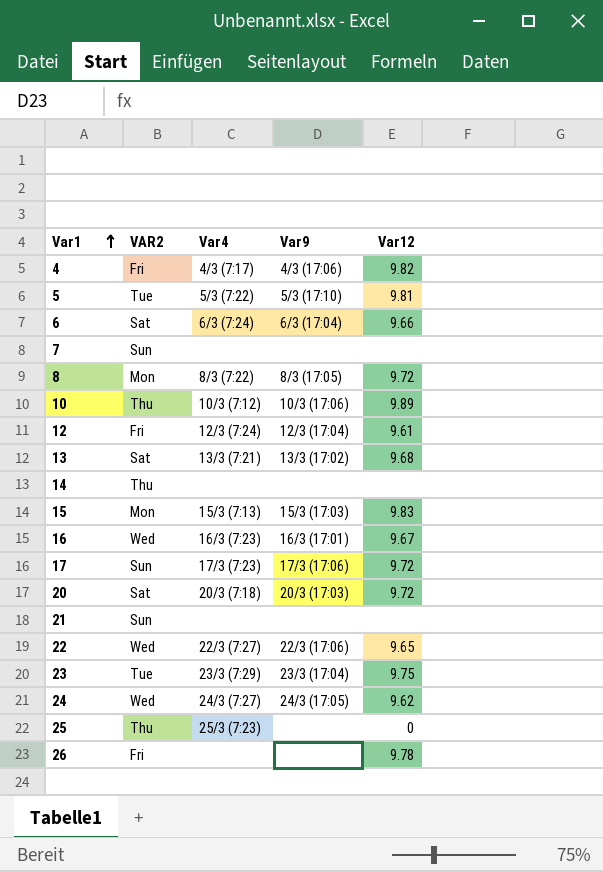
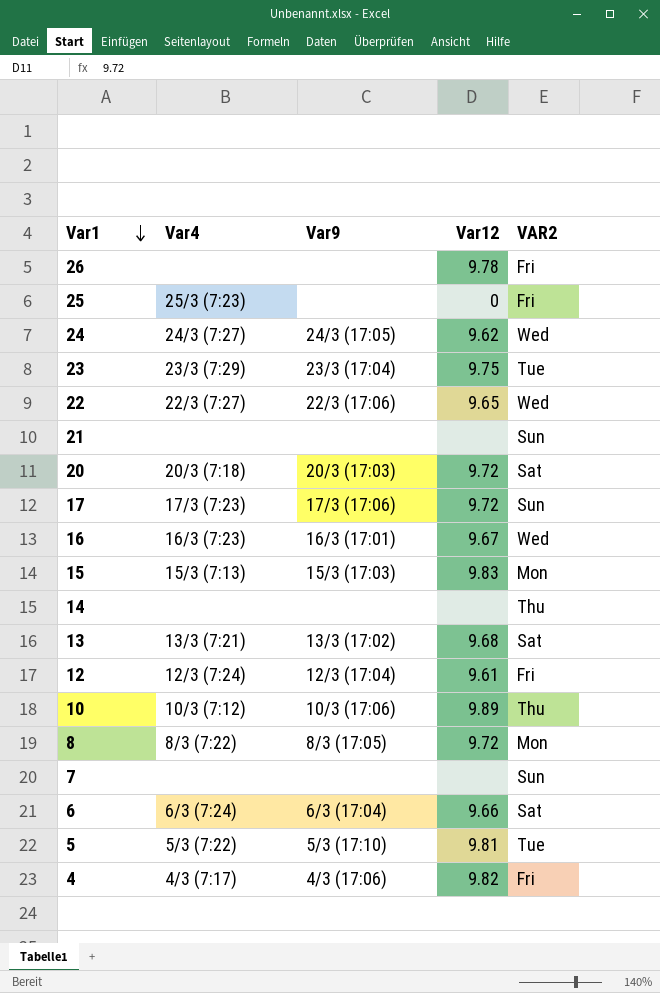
row order: Var1 ascending -> Var1 descending
column VAR2 | position: 2 -> 5
25 | VAR2: Thu -> Fri

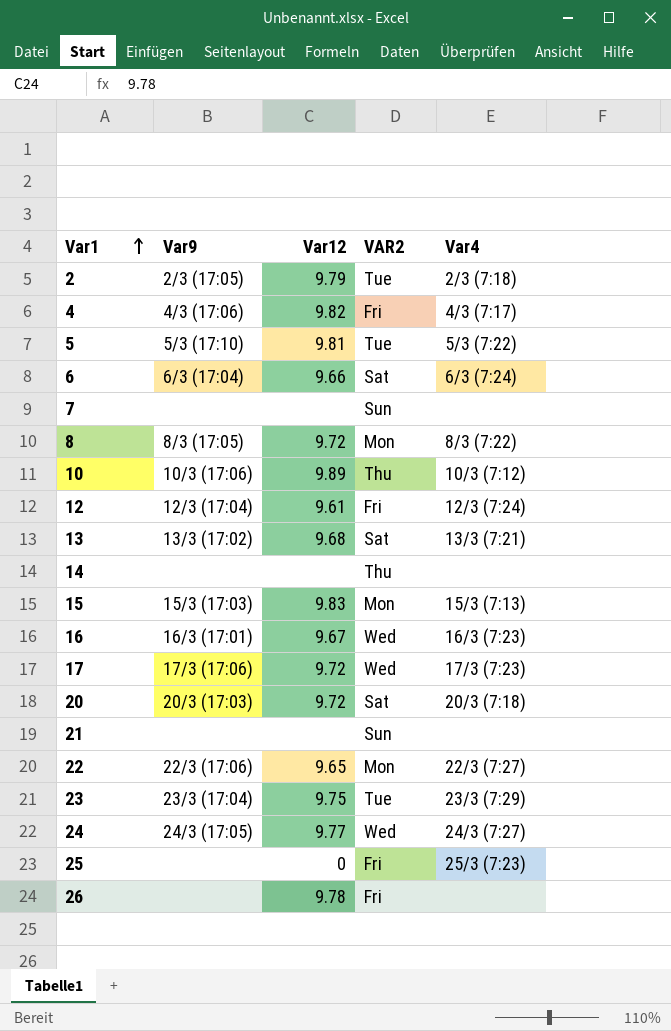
row order: Var1 descending -> Var1 ascending
column Var4 | position: 2 -> 5
row 2: none -> 2/3 (17:05) | 9.79 | Tue | 2/3 (7:18)
17 | VAR2: Sun -> Wed
22 | VAR2: Wed -> Mon
24 | Var12: 9.62 -> 9.77

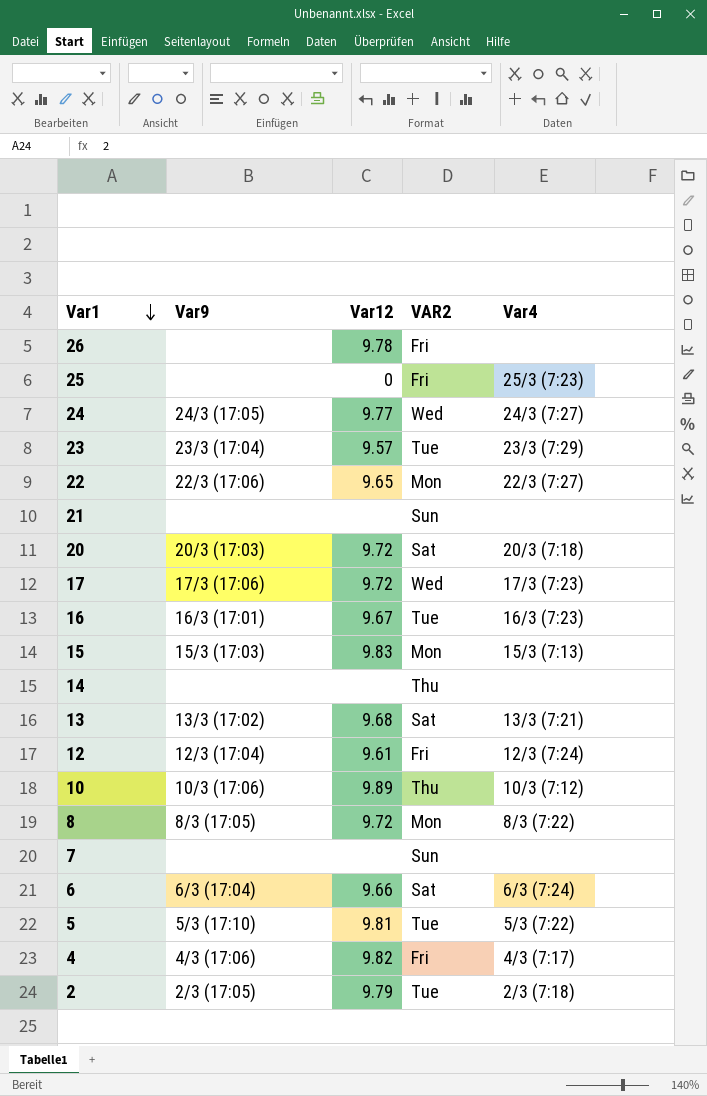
row order: Var1 ascending -> Var1 descending
23 | Var12: 9.75 -> 9.57
16 | VAR2: Wed -> Tue

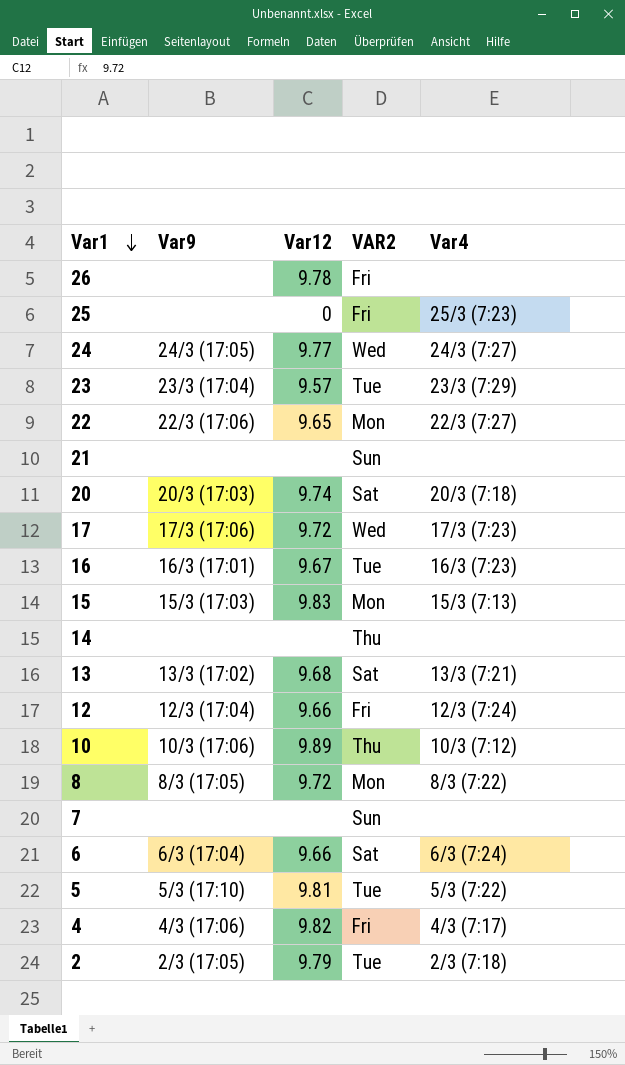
20 | Var12: 9.72 -> 9.74
12 | Var12: 9.61 -> 9.66

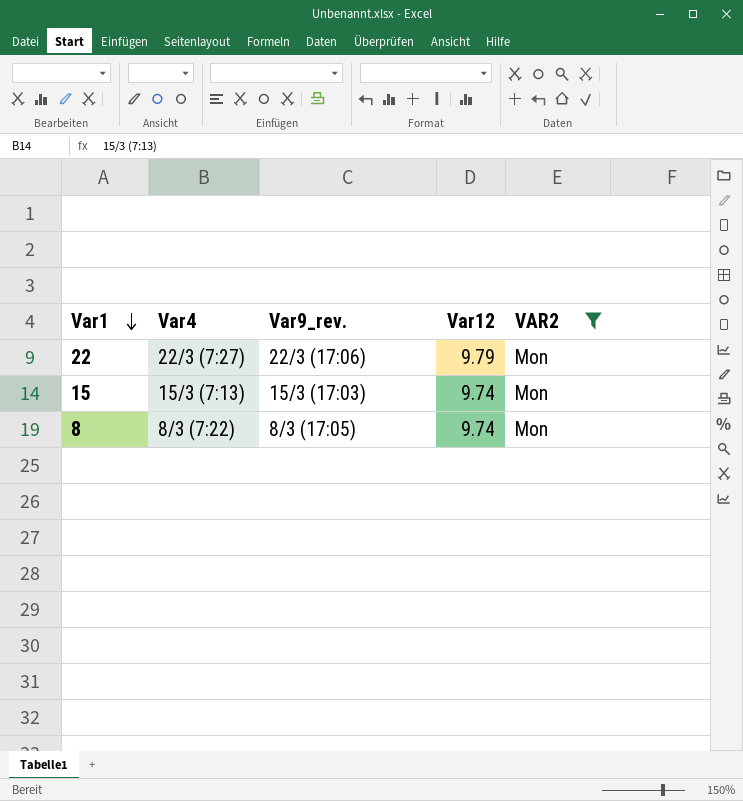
filter: none -> VAR2 = Mon
column Var4 | position: 5 -> 2
column name: Var9 -> Var9_rev.
22 | Var12: 9.65 -> 9.79
15 | Var12: 9.83 -> 9.74
8 | Var12: 9.72 -> 9.74

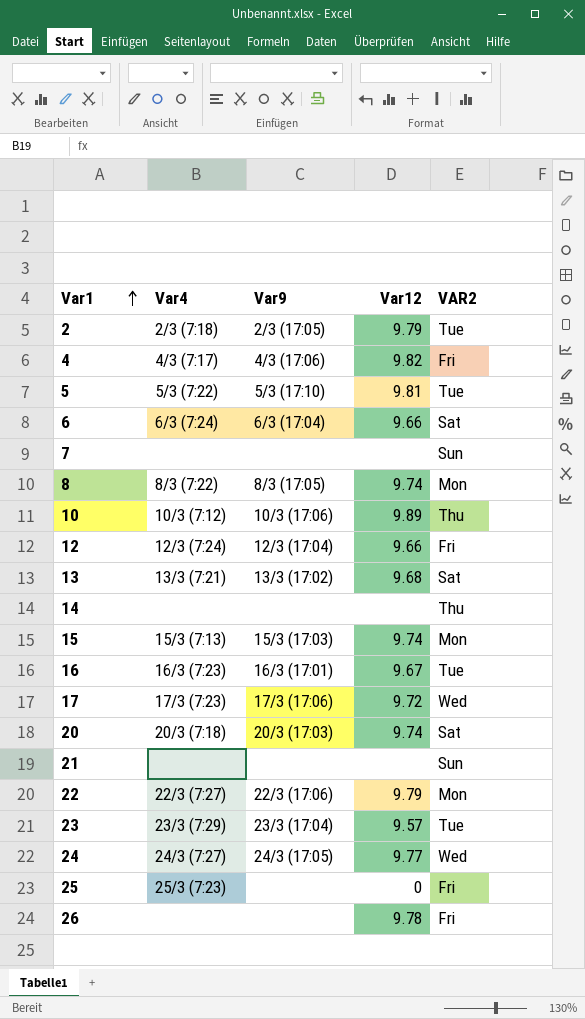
filter: VAR2 = Mon -> none
row order: Var1 descending -> Var1 ascending
column name: Var9_rev. -> Var9

